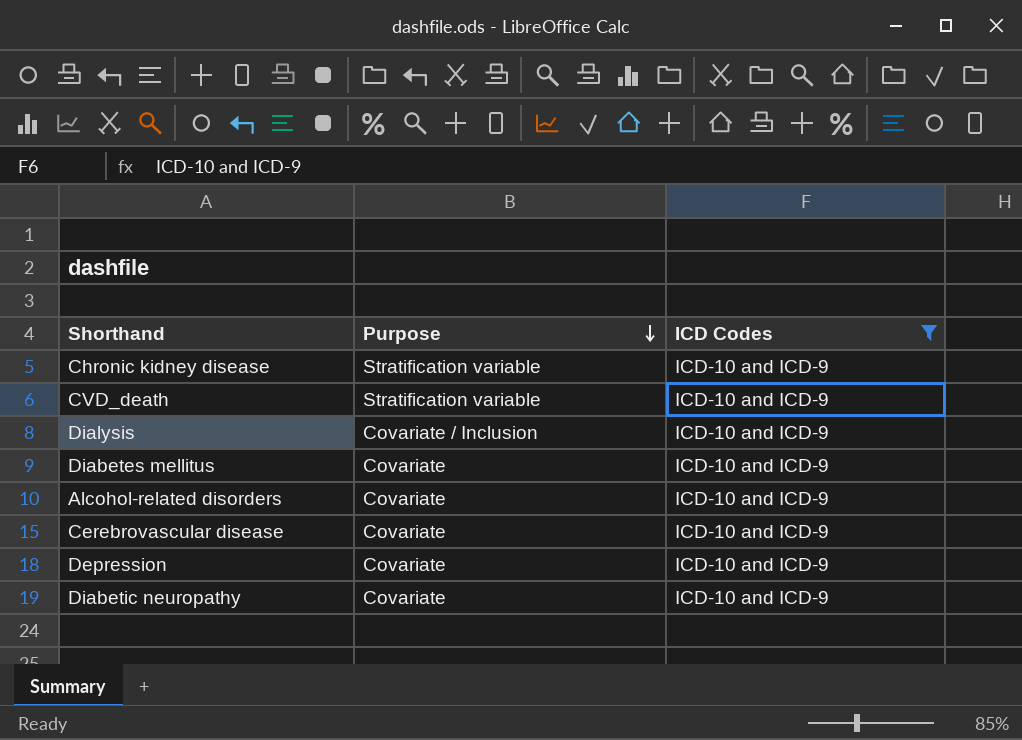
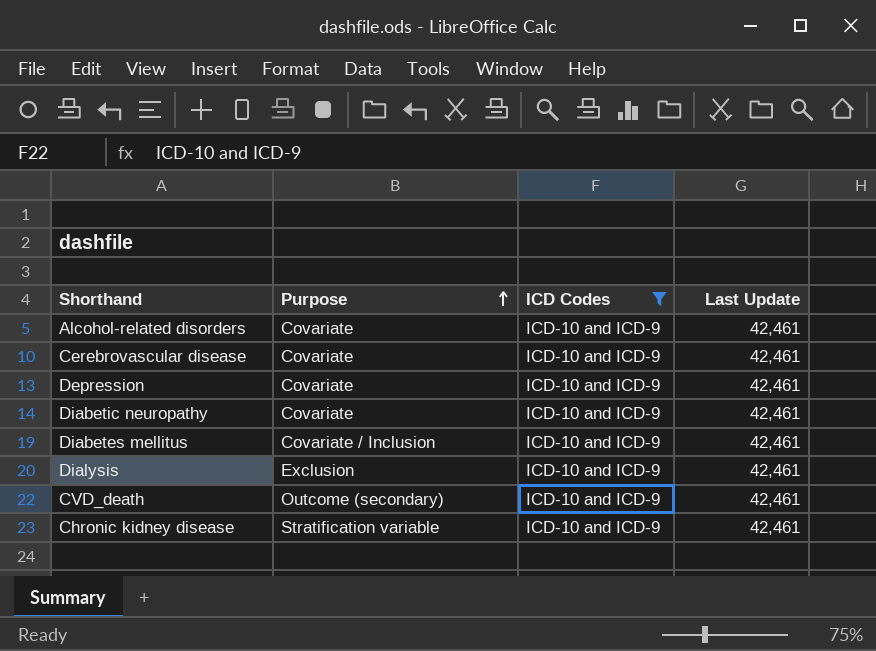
row order: Purpose descending -> Purpose ascending
column Last Update | position: none -> 4
Diabetes mellitus | Purpose: Covariate -> Covariate / Inclusion
Dialysis | Purpose: Covariate / Inclusion -> Exclusion
CVD_death | Purpose: Stratification variable -> Outcome (secondary)

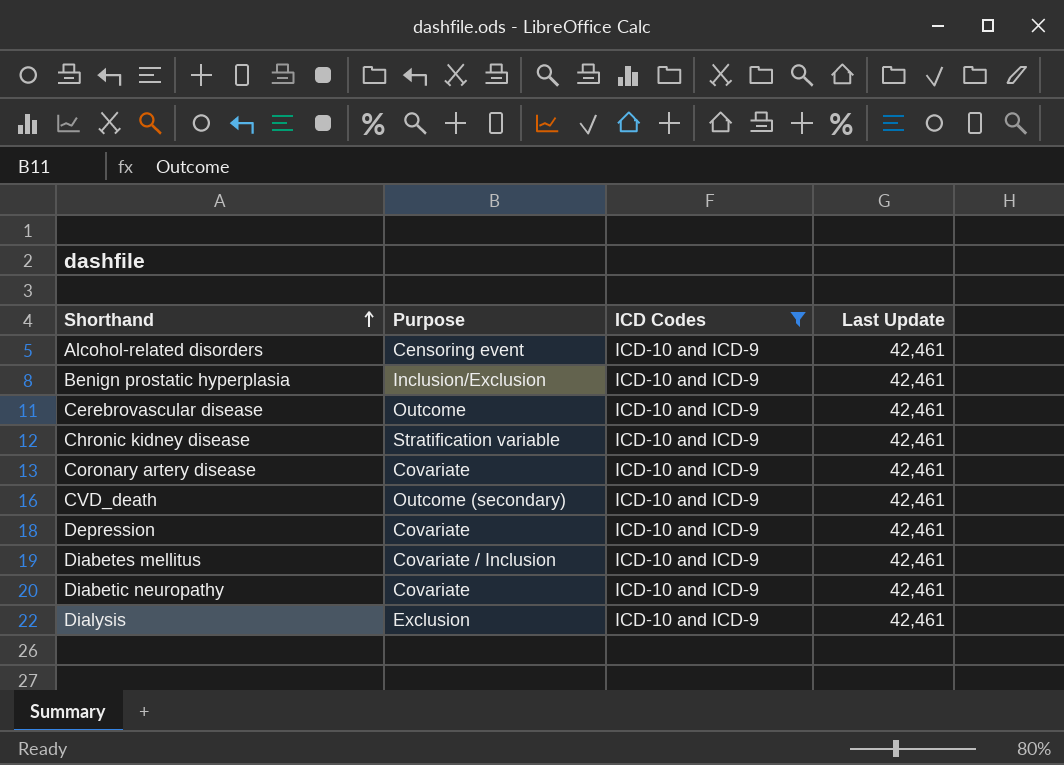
row order: Purpose ascending -> Shorthand ascending
Alcohol-related disorders | Purpose: Covariate -> Censoring event
row Benign prostatic hyperplasia: none -> Inclusion/Exclusion | ICD-10 and ICD-9 | 42,461
Cerebrovascular disease | Purpose: Covariate -> Outcome
row Coronary artery disease: none -> Covariate | ICD-10 and ICD-9 | 42,461

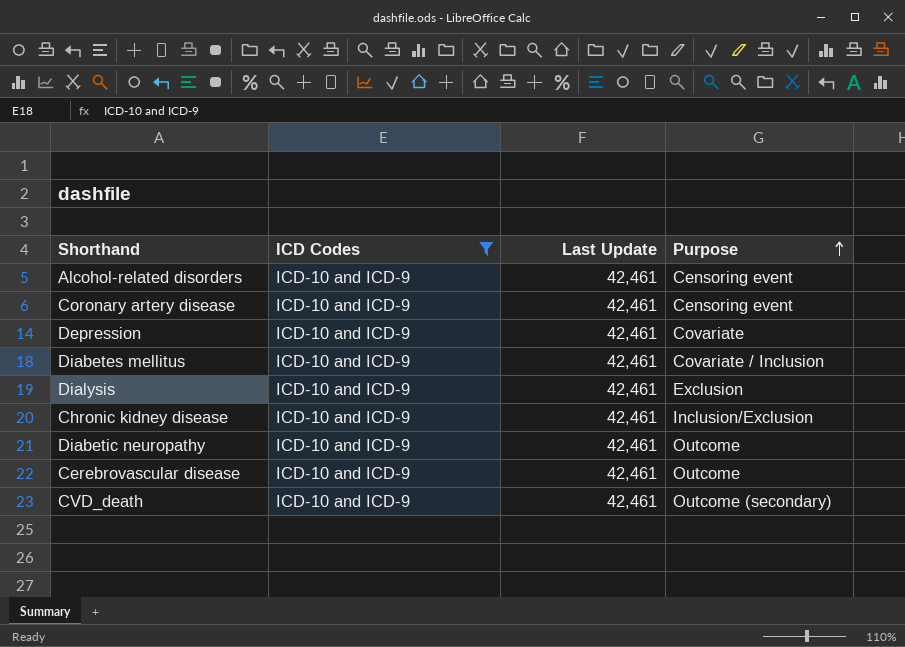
row order: Shorthand ascending -> Purpose ascending
column Purpose | position: 2 -> 4
row Benign prostatic hyperplasia: Inclusion/Exclusion | ICD-10 and ICD-9 | 42,461 -> none
Coronary artery disease | Purpose: Covariate -> Censoring event
Chronic kidney disease | Purpose: Stratification variable -> Inclusion/Exclusion
Diabetic neuropathy | Purpose: Covariate -> Outcome

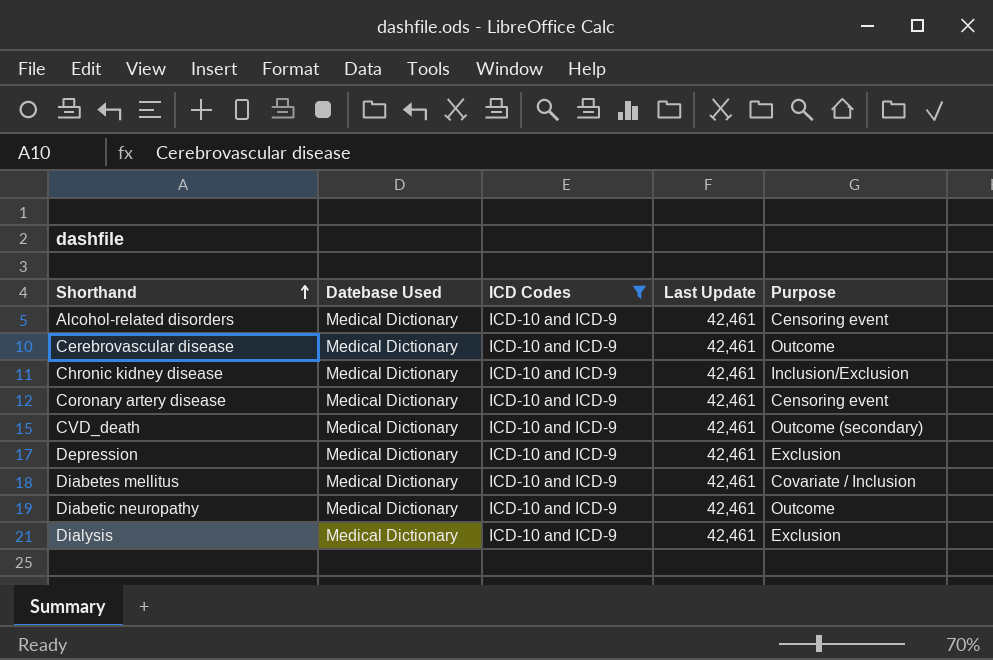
row order: Purpose ascending -> Shorthand ascending
column Datebase Used | position: none -> 2
Depression | Purpose: Covariate -> Exclusion

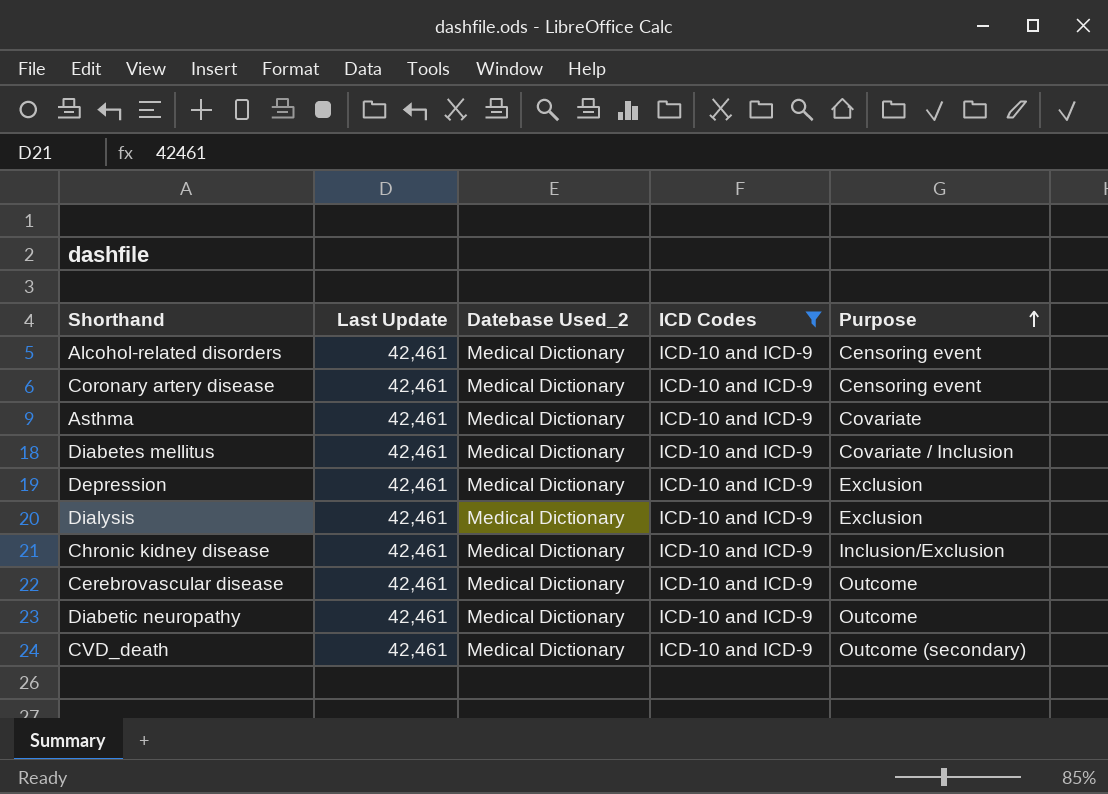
row order: Shorthand ascending -> Purpose ascending
column Last Update | position: 4 -> 2
column name: Datebase Used -> Datebase Used_2
row Asthma: none -> 42,461 | Medical Dictionary | ICD-10 and ICD-9 | Covariate

